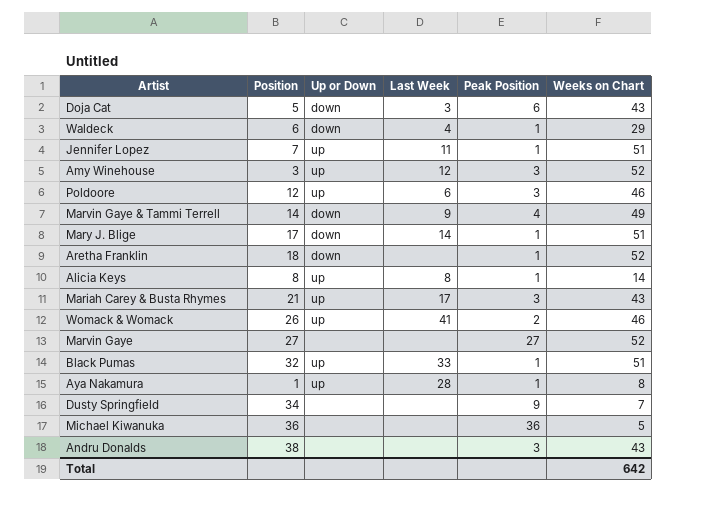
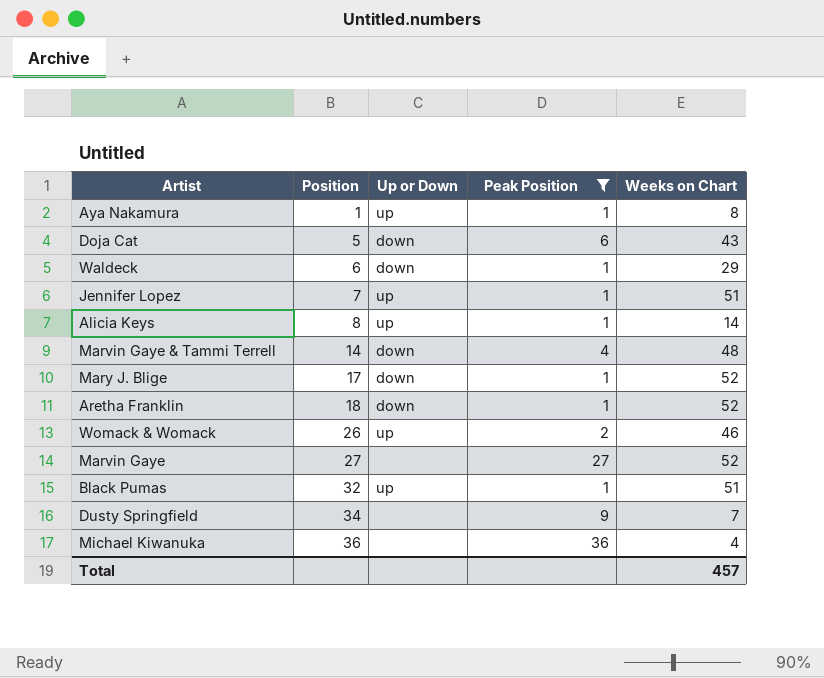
filter: none -> Peak Position != 3
row order: none -> Position ascending
column Last Week | position: 4 -> none
Marvin Gaye & Tammi Terrell | Weeks on Chart: 49 -> 48
Mary J. Blige | Weeks on Chart: 51 -> 52
Michael Kiwanuka | Weeks on Chart: 5 -> 4
Total | Weeks on Chart: 642 -> 457

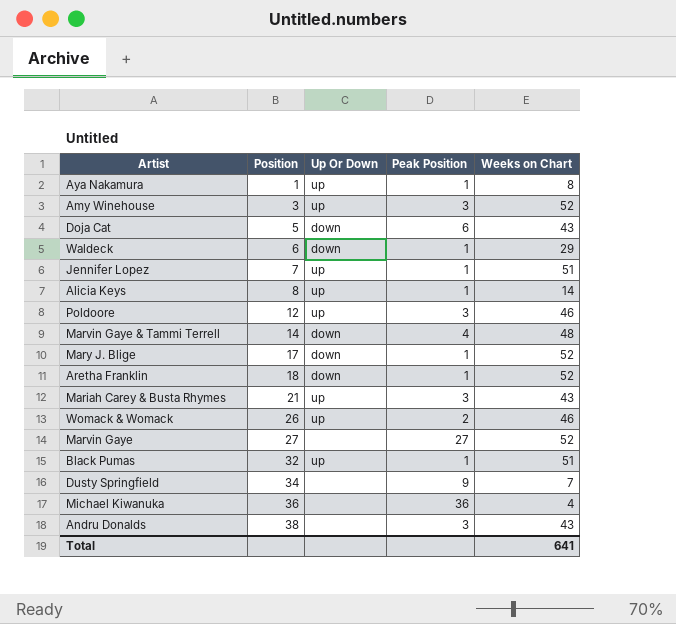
filter: Peak Position != 3 -> none
column name: Up or Down -> Up Or Down
Total | Weeks on Chart: 457 -> 641

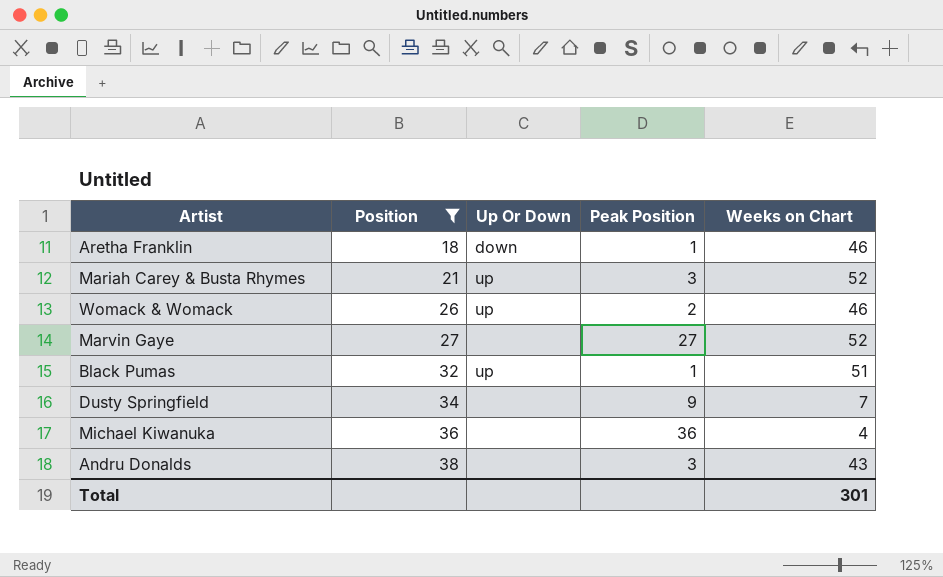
filter: none -> Position >= 18
Aretha Franklin | Weeks on Chart: 52 -> 46
Mariah Carey & Busta Rhymes | Weeks on Chart: 43 -> 52
Total | Weeks on Chart: 641 -> 301

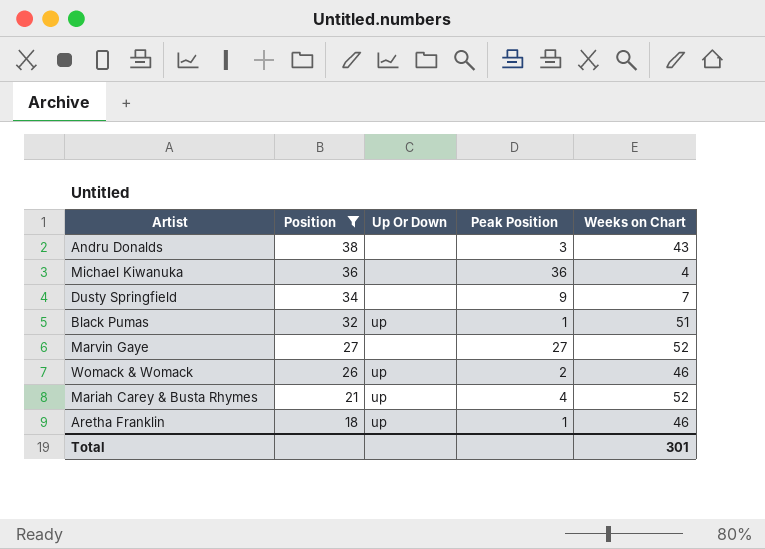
row order: Position ascending -> Position descending
Mariah Carey & Busta Rhymes | Peak Position: 3 -> 4
Aretha Franklin | Up Or Down: down -> up

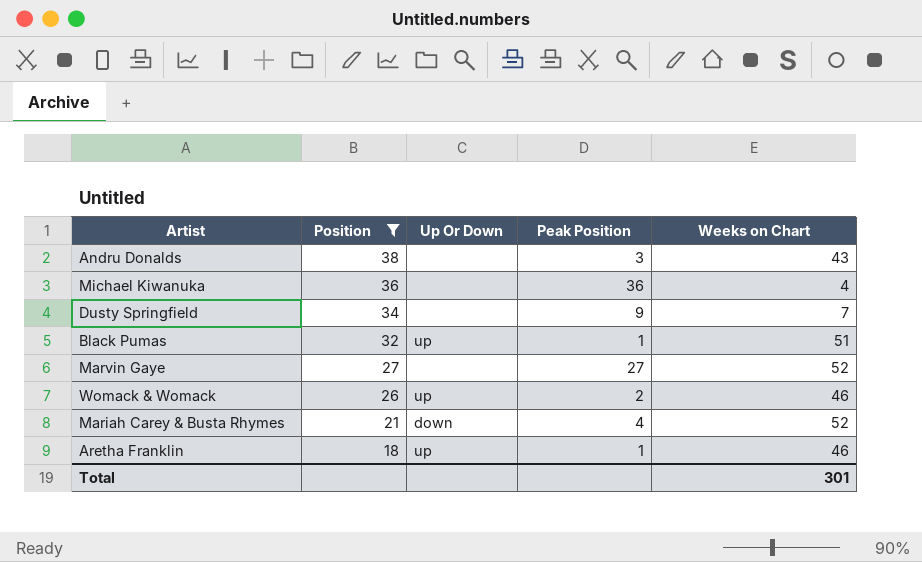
Mariah Carey & Busta Rhymes | Up Or Down: up -> down

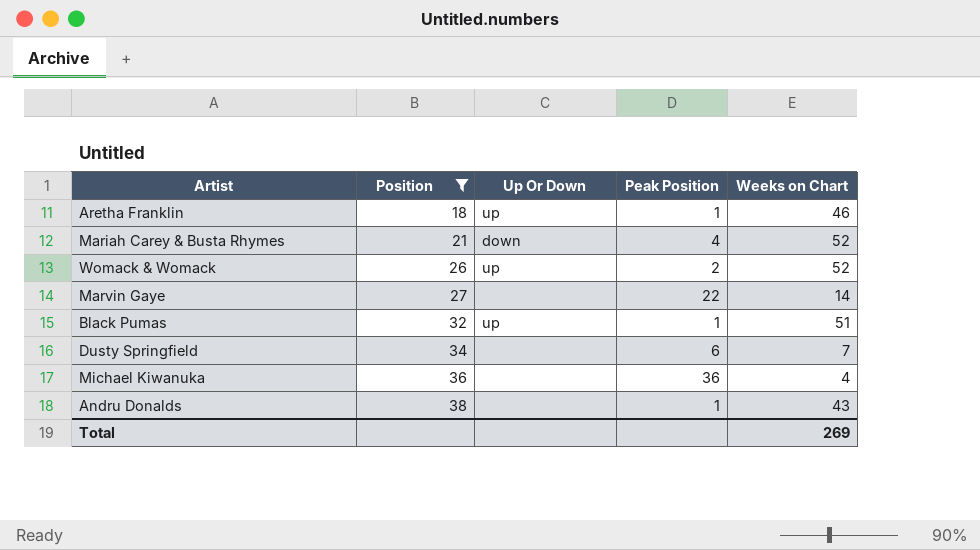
row order: Position descending -> Position ascending
Womack & Womack | Weeks on Chart: 46 -> 52
Marvin Gaye | Peak Position: 27 -> 22
Marvin Gaye | Weeks on Chart: 52 -> 14
Dusty Springfield | Peak Position: 9 -> 6
Andru Donalds | Peak Position: 3 -> 1
Total | Weeks on Chart: 301 -> 269

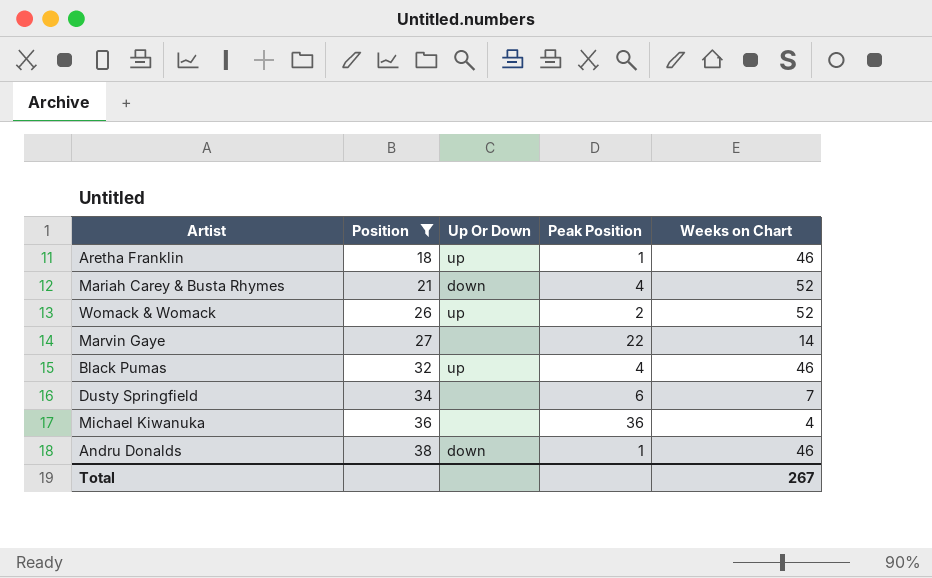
Black Pumas | Peak Position: 1 -> 4
Black Pumas | Weeks on Chart: 51 -> 46
Andru Donalds | Up Or Down: none -> down
Andru Donalds | Weeks on Chart: 43 -> 46
Total | Weeks on Chart: 269 -> 267

